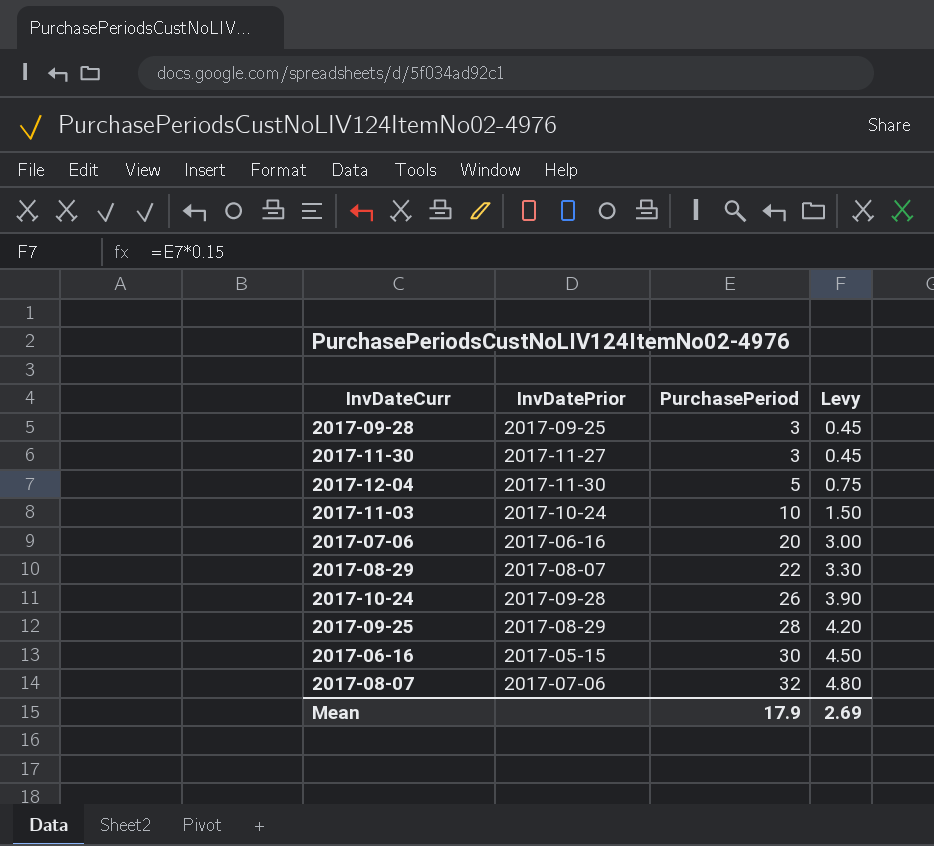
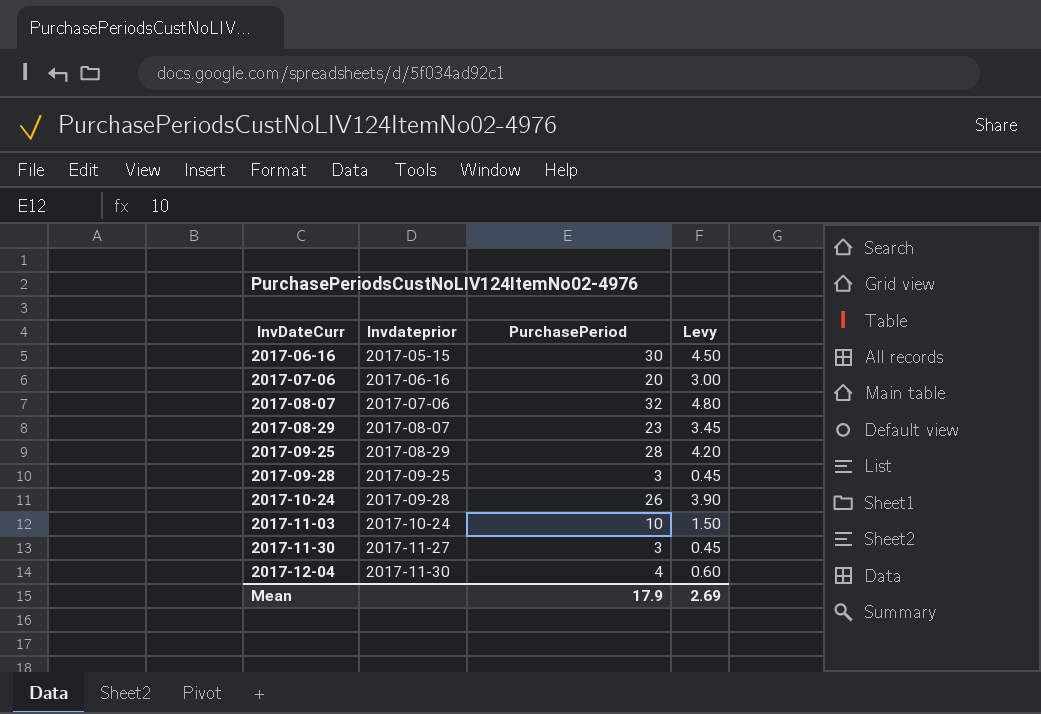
row order: PurchasePeriod ascending -> InvDateCurr ascending
column name: InvDatePrior -> Invdateprior
2017-08-29 | PurchasePeriod: 22 -> 23
2017-08-29 | Levy: 3.30 -> 3.45
2017-12-04 | PurchasePeriod: 5 -> 4
2017-12-04 | Levy: 0.75 -> 0.60

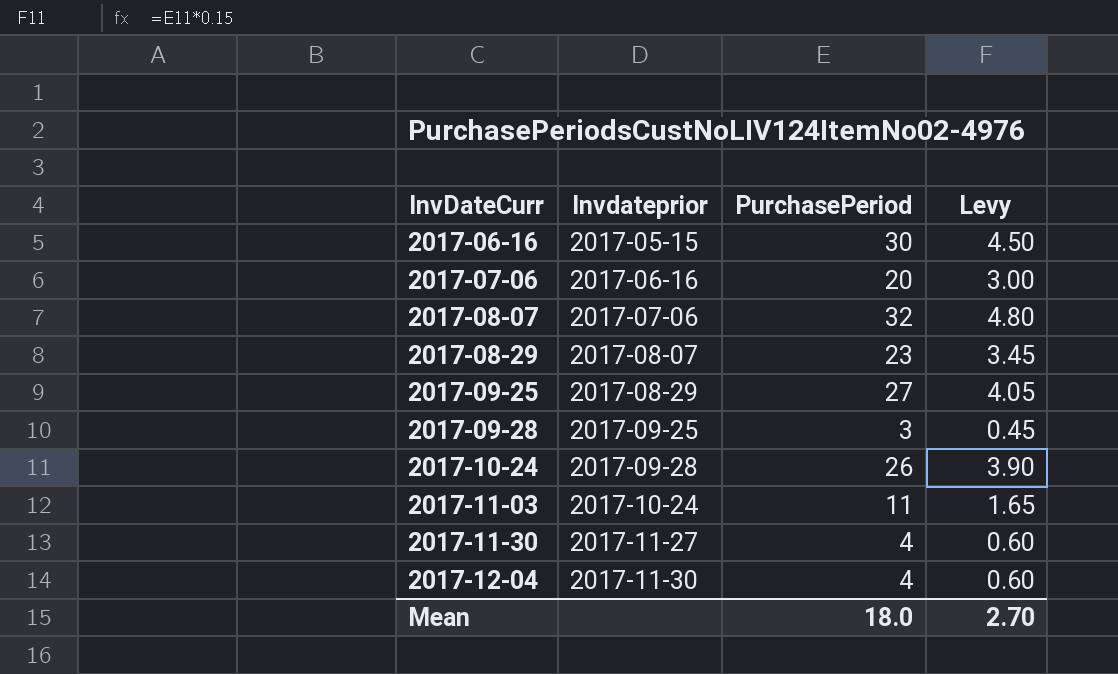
2017-09-25 | PurchasePeriod: 28 -> 27
2017-09-25 | Levy: 4.20 -> 4.05
2017-11-03 | PurchasePeriod: 10 -> 11
2017-11-03 | Levy: 1.50 -> 1.65
2017-11-30 | PurchasePeriod: 3 -> 4
2017-11-30 | Levy: 0.45 -> 0.60
Mean | PurchasePeriod: 17.9 -> 18.0
Mean | Levy: 2.69 -> 2.70

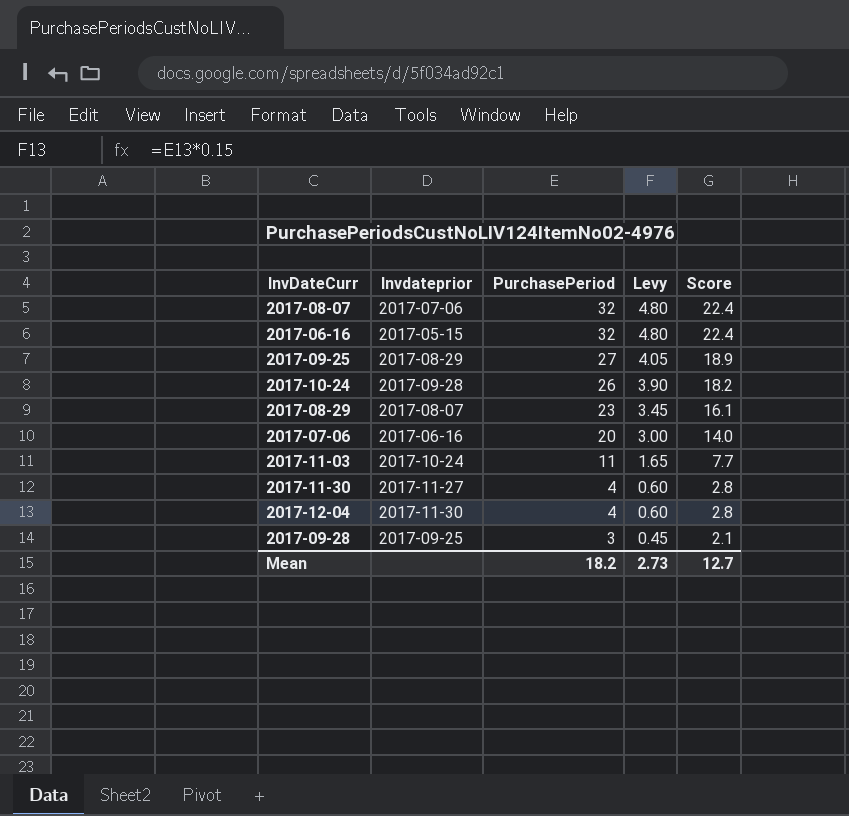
row order: InvDateCurr ascending -> PurchasePeriod descending
column Score | formula: none -> [PurchasePeriod] * 0.7
2017-06-16 | PurchasePeriod: 30 -> 32
2017-06-16 | Levy: 4.50 -> 4.80
Mean | PurchasePeriod: 18.0 -> 18.2
Mean | Levy: 2.70 -> 2.73

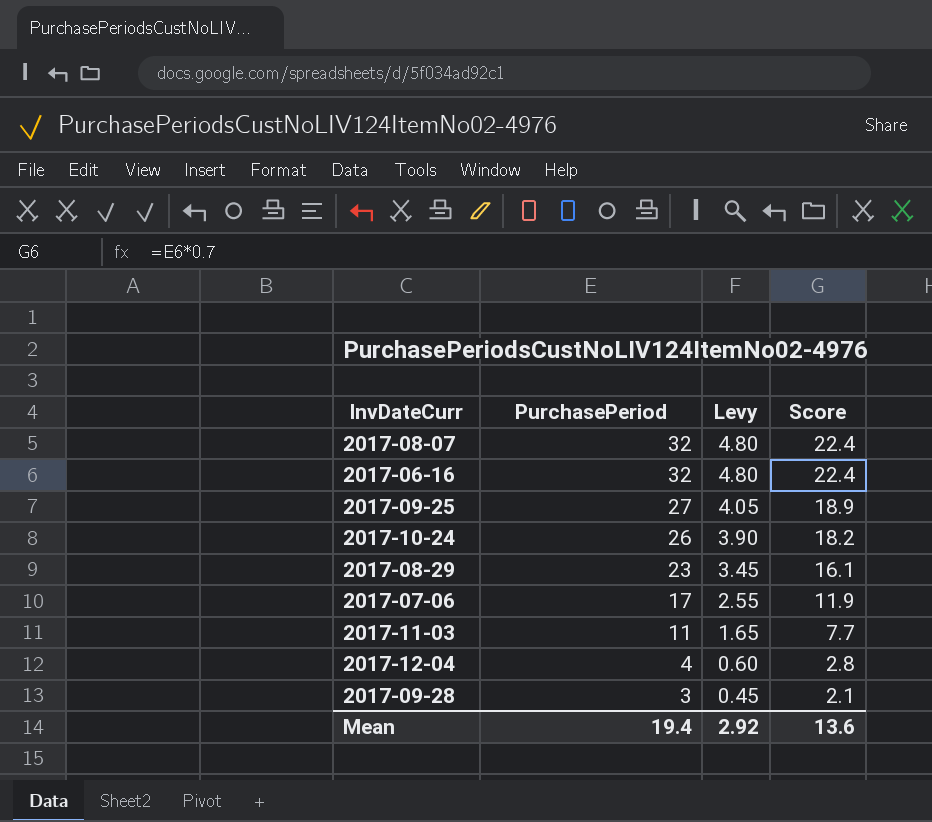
column Invdateprior | position: 2 -> none
row 2017-11-30: 2017-11-27 | 4 | 0.60 | 2.8 -> none
2017-07-06 | PurchasePeriod: 20 -> 17
2017-07-06 | Levy: 3.00 -> 2.55
2017-07-06 | Score: 14.0 -> 11.9
Mean | PurchasePeriod: 18.2 -> 19.4
Mean | Levy: 2.73 -> 2.92
Mean | Score: 12.7 -> 13.6

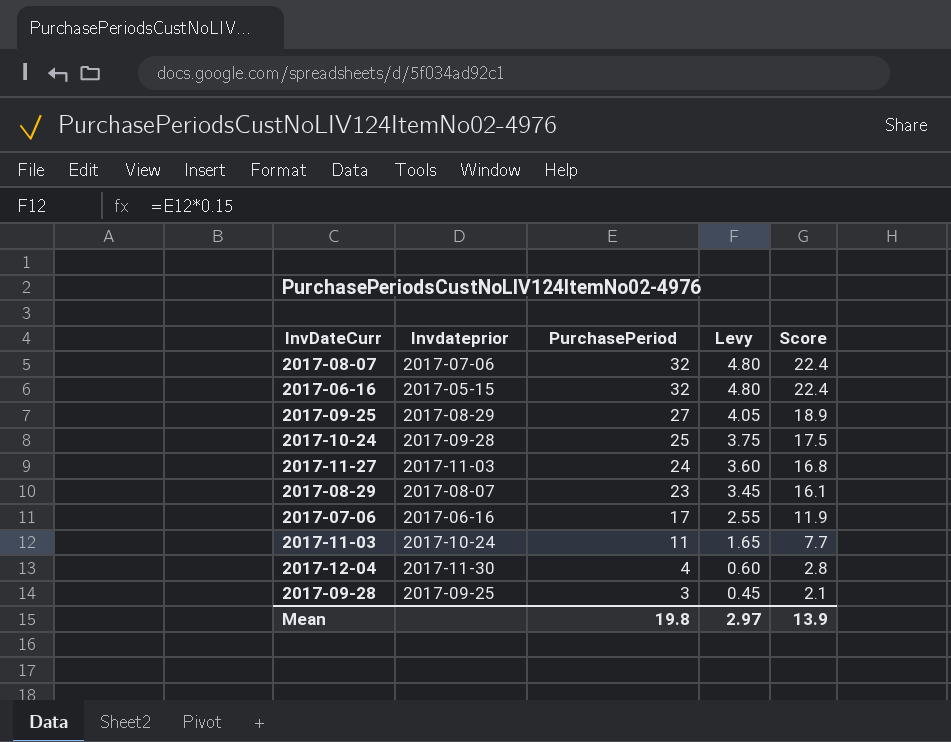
column Invdateprior | position: none -> 2
2017-10-24 | PurchasePeriod: 26 -> 25
2017-10-24 | Levy: 3.90 -> 3.75
2017-10-24 | Score: 18.2 -> 17.5
row 2017-11-27: none -> 2017-11-03 | 24 | 3.60 | 16.8
Mean | PurchasePeriod: 19.4 -> 19.8
Mean | Levy: 2.92 -> 2.97
Mean | Score: 13.6 -> 13.9

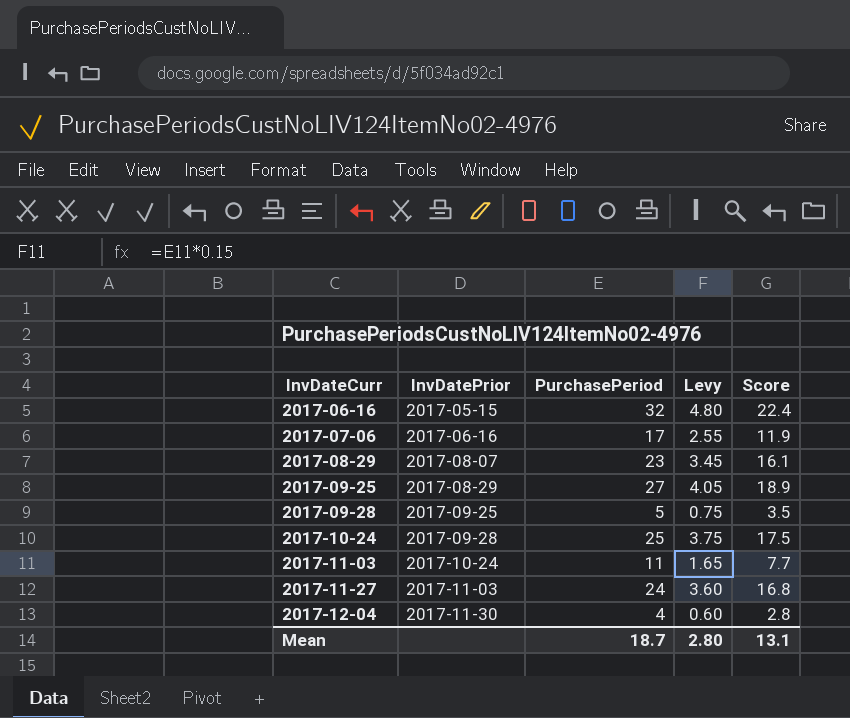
row order: PurchasePeriod descending -> InvDateCurr ascending
column name: Invdateprior -> InvDatePrior
row 2017-08-07: 2017-07-06 | 32 | 4.80 | 22.4 -> none
2017-09-28 | PurchasePeriod: 3 -> 5
2017-09-28 | Levy: 0.45 -> 0.75
2017-09-28 | Score: 2.1 -> 3.5
Mean | PurchasePeriod: 19.8 -> 18.7
Mean | Levy: 2.97 -> 2.80
Mean | Score: 13.9 -> 13.1

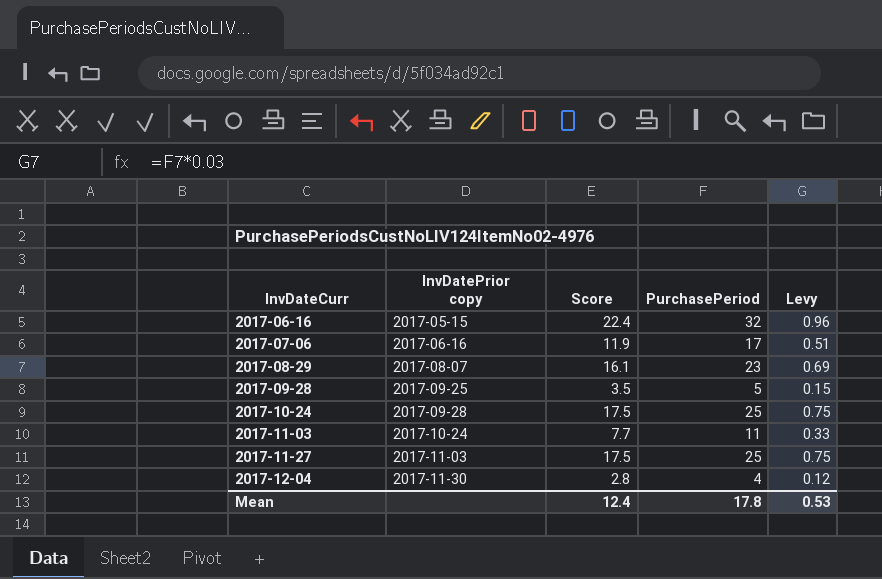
column name: InvDatePrior -> InvDatePrior copy
column Score | position: 5 -> 3
column Levy | formula: [PurchasePeriod] * 0.15 -> [PurchasePeriod] * 0.03
row 2017-09-25: 2017-08-29 | 27 | 4.05 | 18.9 -> none
2017-11-27 | Score: 16.8 -> 17.5
2017-11-27 | PurchasePeriod: 24 -> 25
Mean | Score: 13.1 -> 12.4
Mean | PurchasePeriod: 18.7 -> 17.8
Mean | Levy: 2.80 -> 0.53

